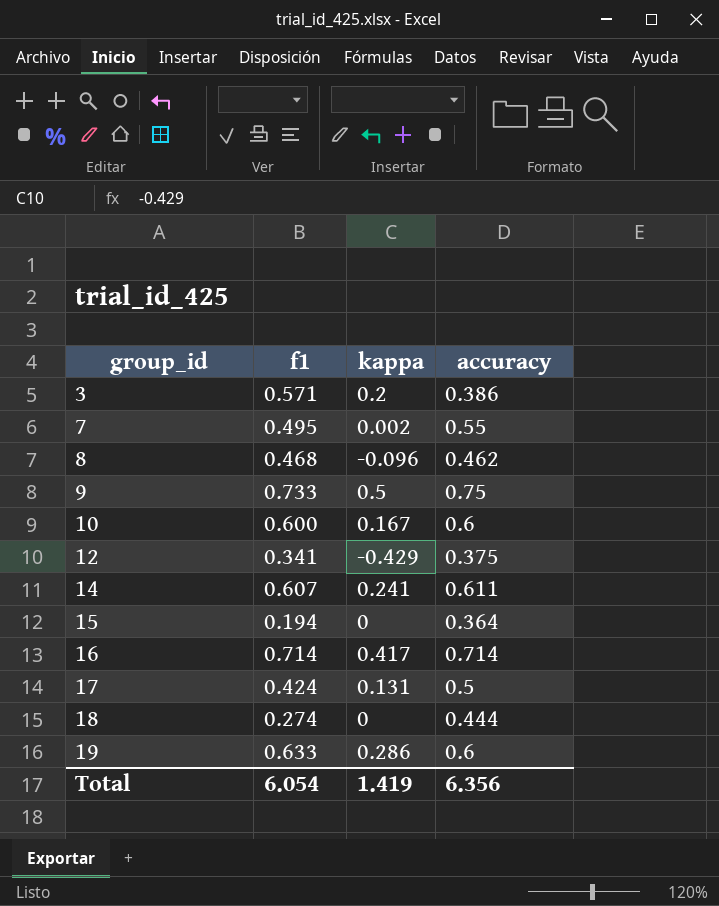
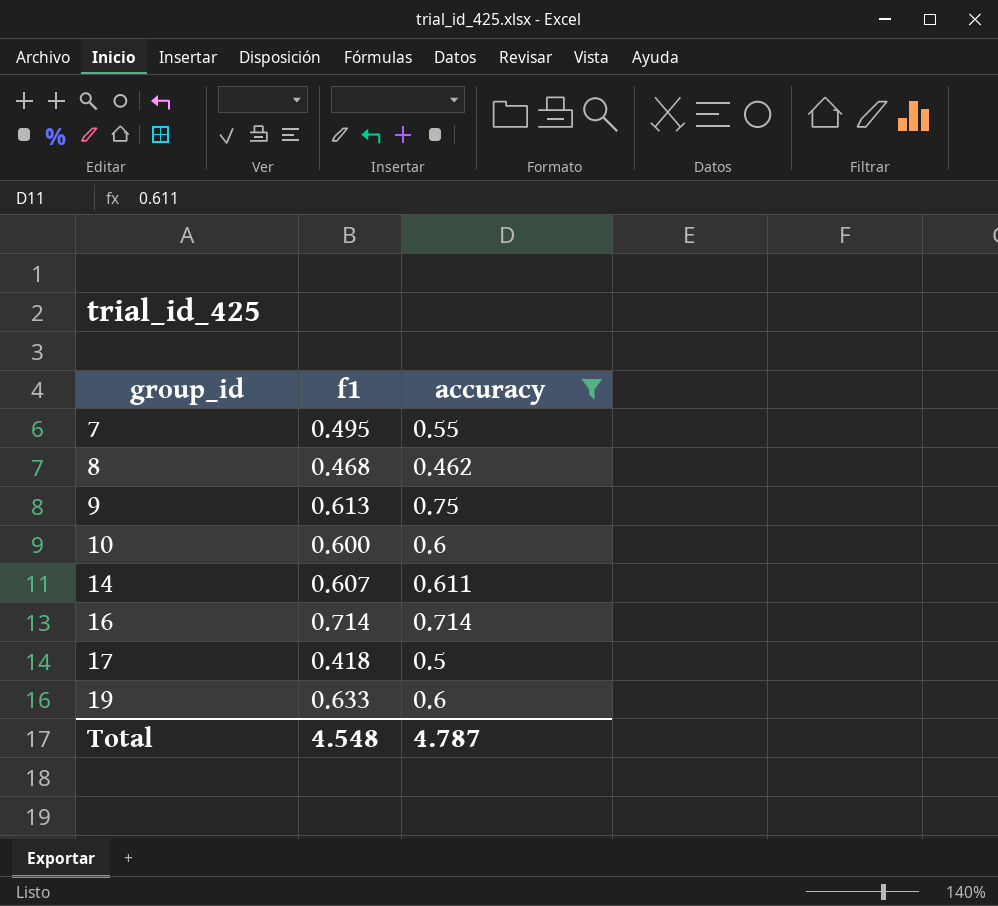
filter: none -> accuracy >= 0.462
column kappa | position: 3 -> none
9 | f1: 0.733 -> 0.613
17 | f1: 0.424 -> 0.418
Total | f1: 6.054 -> 4.548
Total | accuracy: 6.356 -> 4.787

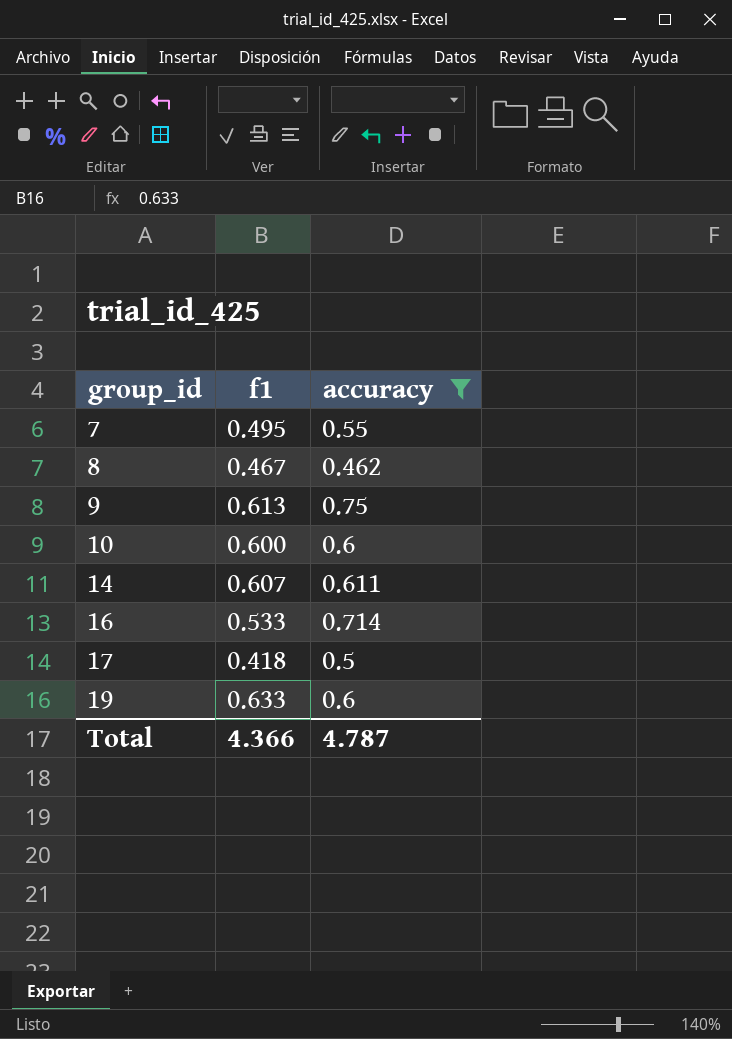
8 | f1: 0.468 -> 0.467
16 | f1: 0.714 -> 0.533
Total | f1: 4.548 -> 4.366

